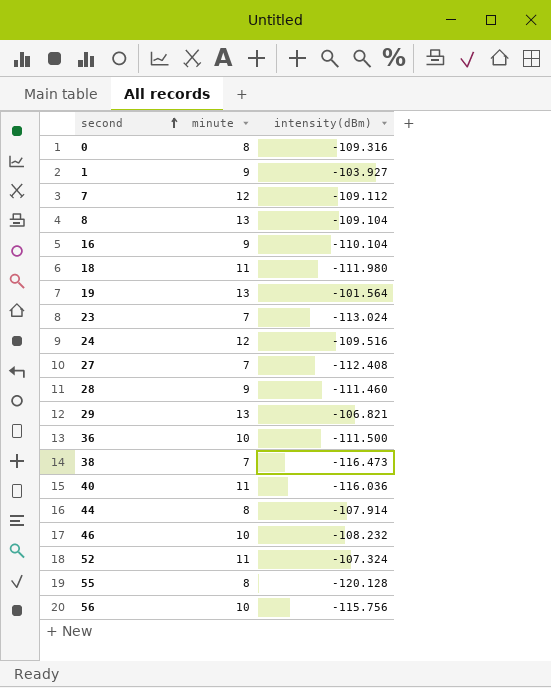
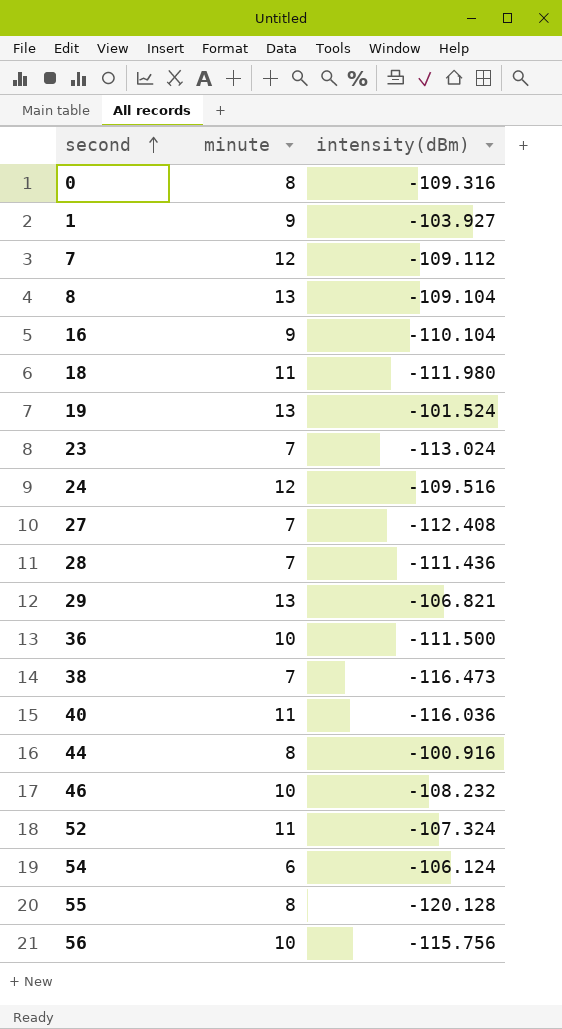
19 | intensity(dBm): -101.564 -> -101.524
28 | minute: 9 -> 7
28 | intensity(dBm): -111.460 -> -111.436
44 | intensity(dBm): -107.914 -> -100.916
row 54: none -> 6 | -106.124

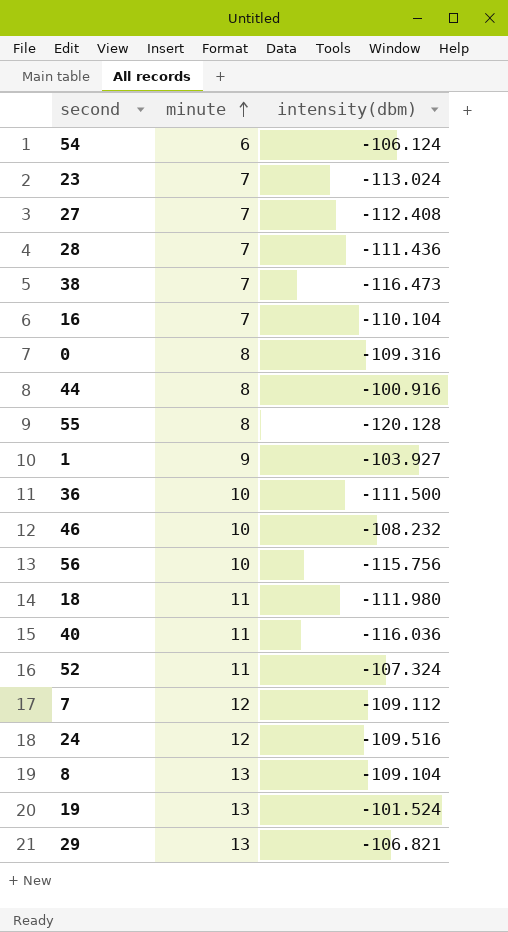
row order: second ascending -> minute ascending
column name: intensity(dBm) -> intensity(dbm)
16 | minute: 9 -> 7

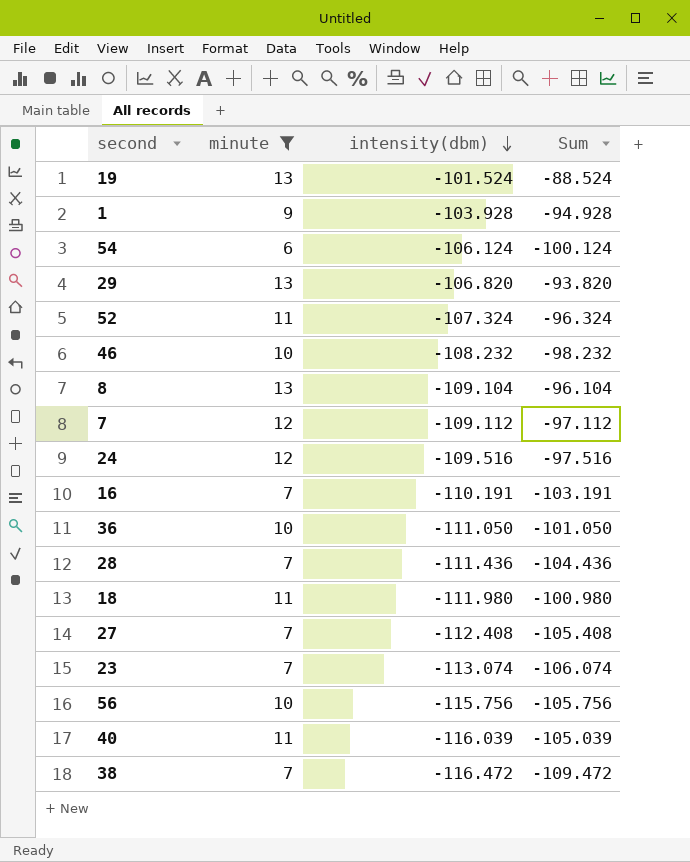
filter: none -> minute != 8
row order: minute ascending -> intensity(dbm) descending
column Sum | formula: none -> [minute] + [intensity(dbm)]
1 | intensity(dbm): -103.927 -> -103.928
29 | intensity(dbm): -106.821 -> -106.820
16 | intensity(dbm): -110.104 -> -110.191
36 | intensity(dbm): -111.500 -> -111.050
23 | intensity(dbm): -113.024 -> -113.074
40 | intensity(dbm): -116.036 -> -116.039
38 | intensity(dbm): -116.473 -> -116.472

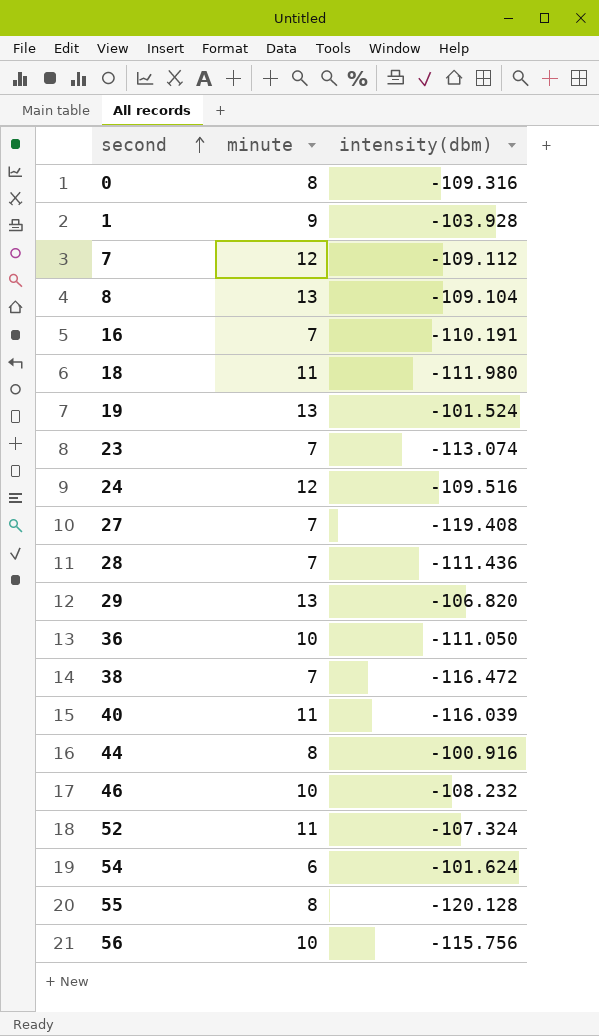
filter: minute != 8 -> none
row order: intensity(dbm) descending -> second ascending
column Sum | formula: [minute] + [intensity(dbm)] -> none
27 | intensity(dbm): -112.408 -> -119.408
54 | intensity(dbm): -106.124 -> -101.624

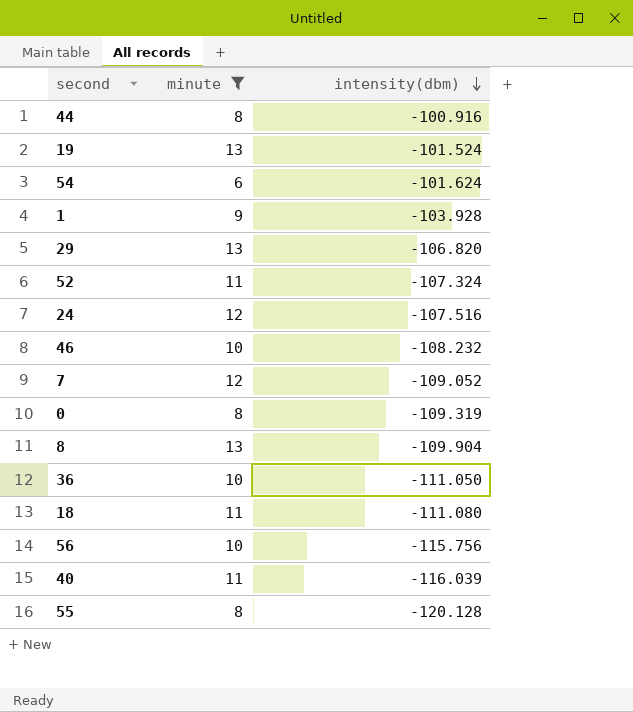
filter: none -> minute != 7
row order: second ascending -> intensity(dbm) descending
24 | intensity(dbm): -109.516 -> -107.516
7 | intensity(dbm): -109.112 -> -109.052
0 | intensity(dbm): -109.316 -> -109.319
8 | intensity(dbm): -109.104 -> -109.904
18 | intensity(dbm): -111.980 -> -111.080

